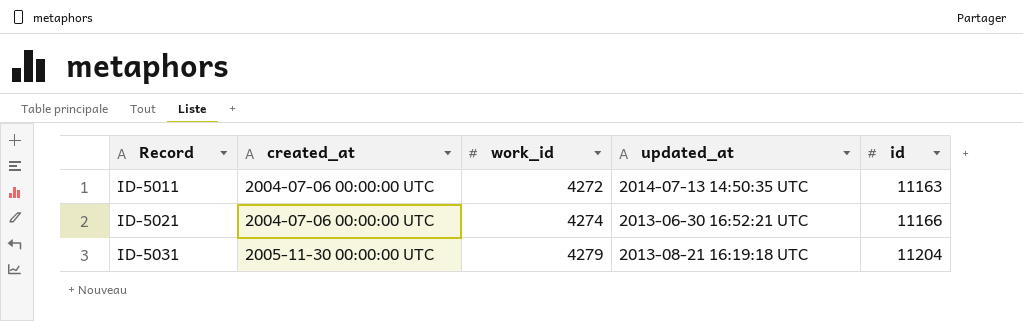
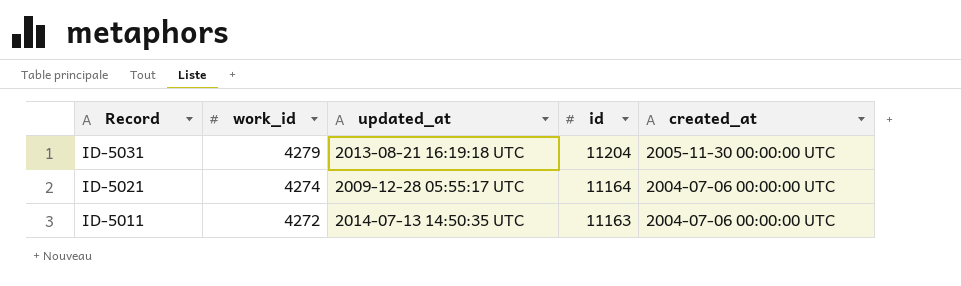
row order: Record ascending -> Record descending
column created_at | position: 2 -> 5
ID-5021 | updated_at: 2013-06-30 16:52:21 UTC -> 2009-12-28 05:55:17 UTC
ID-5021 | id: 11166 -> 11164

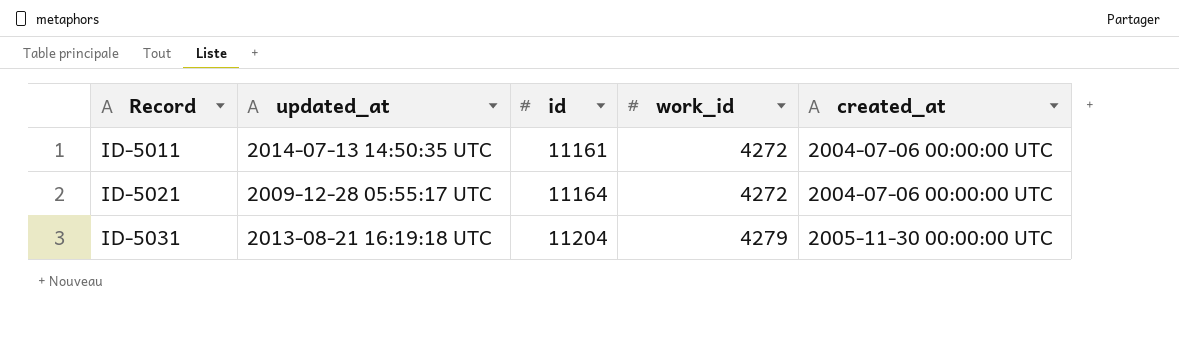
row order: Record descending -> Record ascending
column work_id | position: 2 -> 4
ID-5011 | id: 11163 -> 11161
ID-5021 | work_id: 4274 -> 4272

